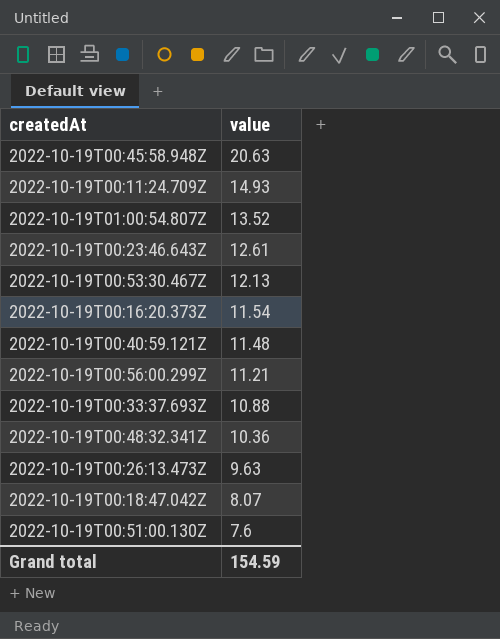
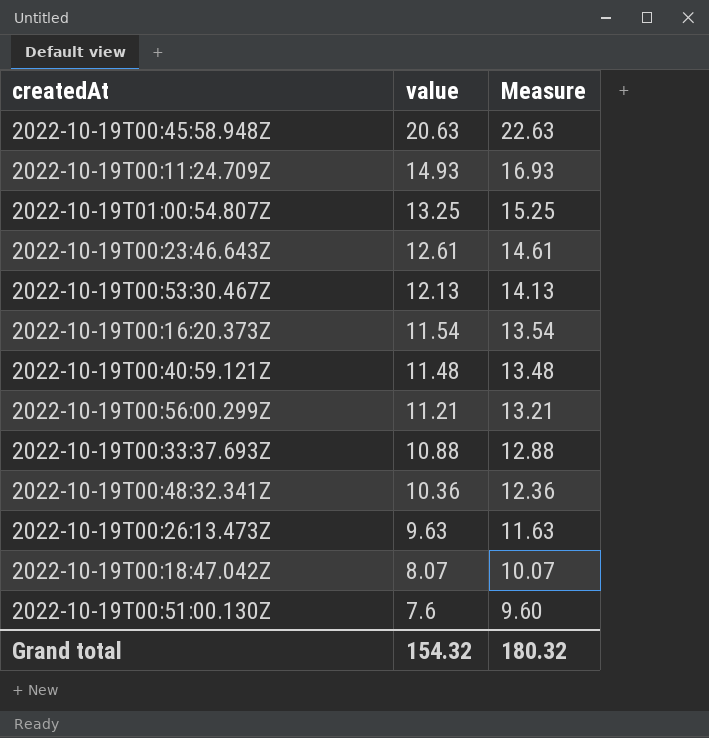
column Measure | formula: none -> [value] + 2
2022-10-19T01:00:54.807Z | value: 13.52 -> 13.25
Grand total | value: 154.59 -> 154.32

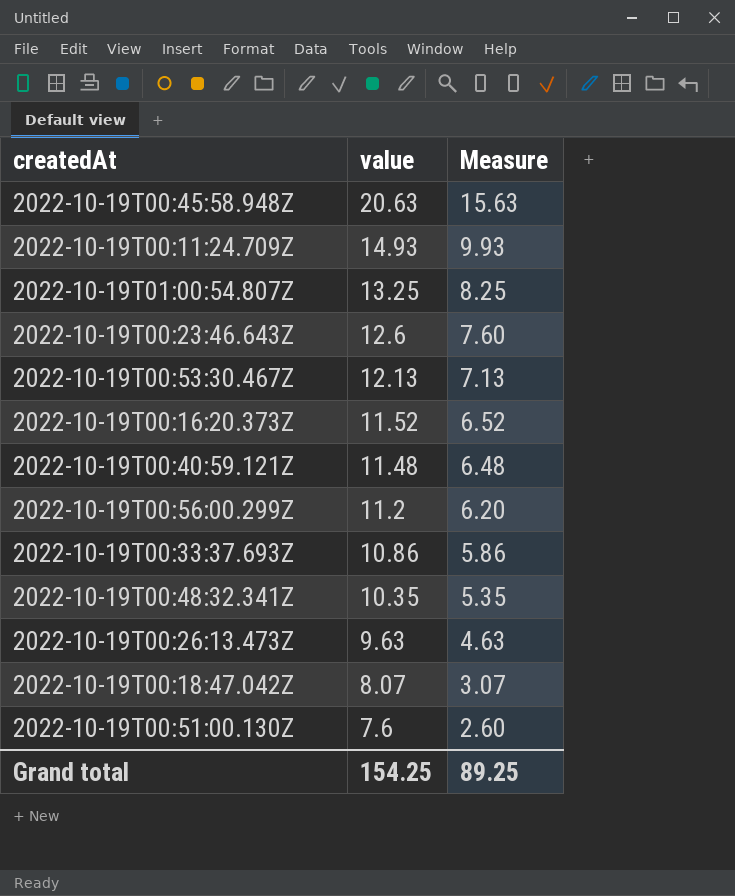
column Measure | formula: [value] + 2 -> [value] - 5
2022-10-19T00:23:46.643Z | value: 12.61 -> 12.6
2022-10-19T00:16:20.373Z | value: 11.54 -> 11.52
2022-10-19T00:56:00.299Z | value: 11.21 -> 11.2
2022-10-19T00:33:37.693Z | value: 10.88 -> 10.86
2022-10-19T00:48:32.341Z | value: 10.36 -> 10.35
Grand total | value: 154.32 -> 154.25
Grand total | Measure: 180.32 -> 89.25

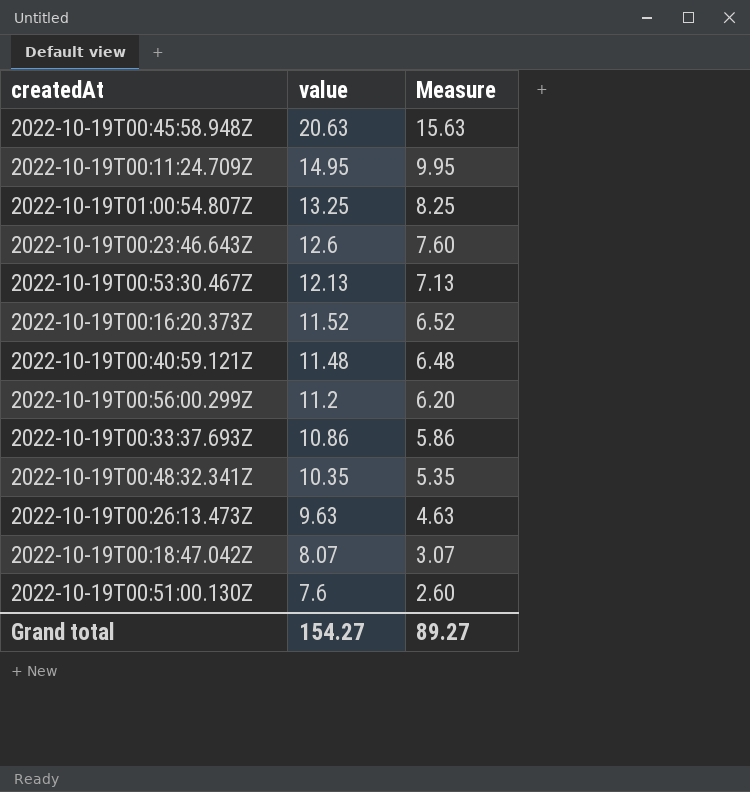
2022-10-19T00:11:24.709Z | value: 14.93 -> 14.95
2022-10-19T00:11:24.709Z | Measure: 9.93 -> 9.95
Grand total | value: 154.25 -> 154.27
Grand total | Measure: 89.25 -> 89.27

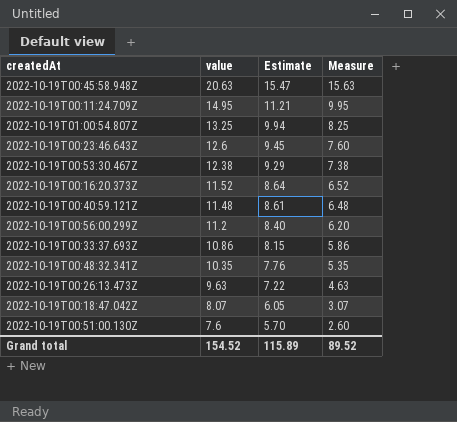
column Estimate | formula: none -> [value] * 0.75
2022-10-19T00:53:30.467Z | value: 12.13 -> 12.38
2022-10-19T00:53:30.467Z | Measure: 7.13 -> 7.38
Grand total | value: 154.27 -> 154.52
Grand total | Measure: 89.27 -> 89.52

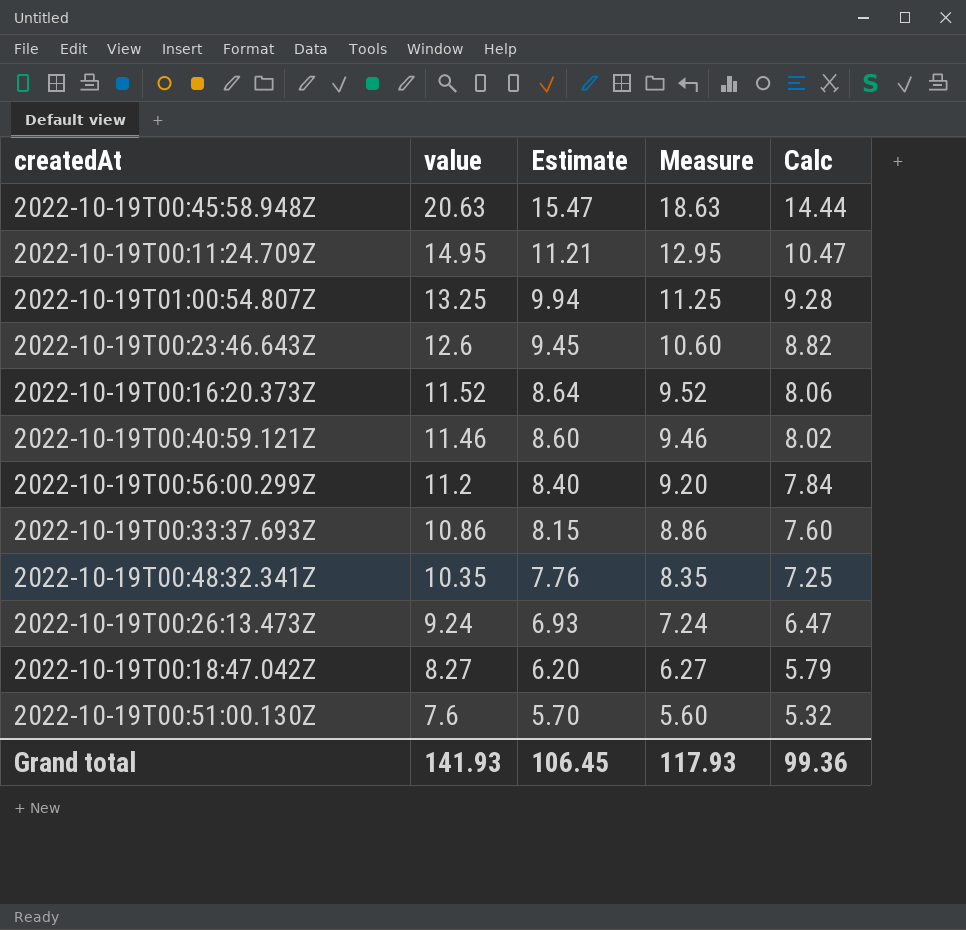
column Measure | formula: [value] - 5 -> [value] - 2
column Calc | formula: none -> [value] * 0.7
row 2022-10-19T00:53:30.467Z: 12.38 | 9.29 | 7.38 -> none
2022-10-19T00:40:59.121Z | value: 11.48 -> 11.46
2022-10-19T00:40:59.121Z | Estimate: 8.61 -> 8.60
2022-10-19T00:26:13.473Z | value: 9.63 -> 9.24
2022-10-19T00:26:13.473Z | Estimate: 7.22 -> 6.93
2022-10-19T00:18:47.042Z | value: 8.07 -> 8.27
2022-10-19T00:18:47.042Z | Estimate: 6.05 -> 6.20
Grand total | value: 154.52 -> 141.93
Grand total | Estimate: 115.89 -> 106.45
Grand total | Measure: 89.52 -> 117.93

